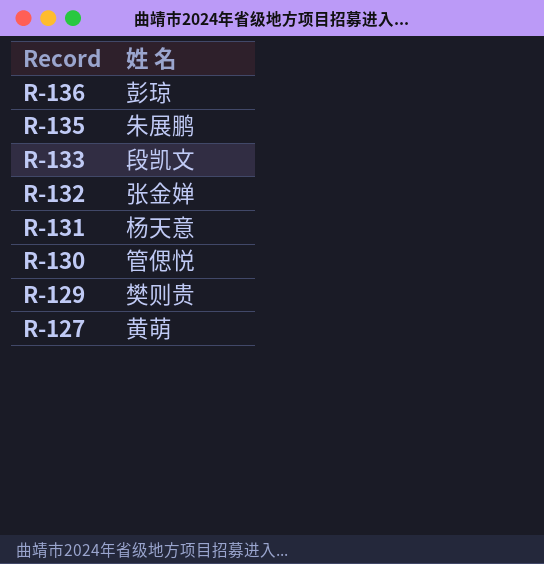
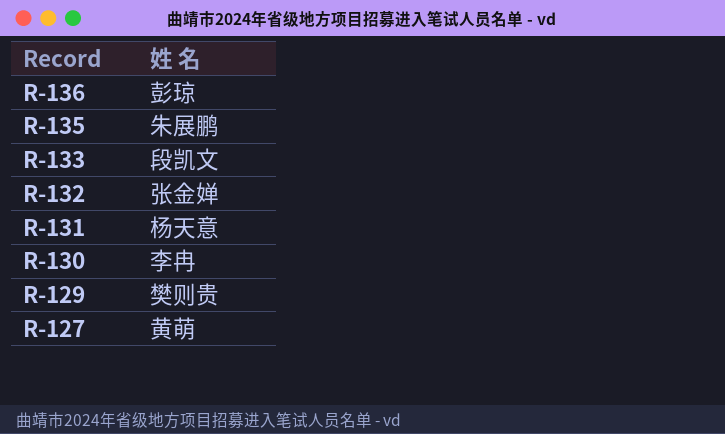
R-130 | 姓 名: 管偲悦 -> 李冉

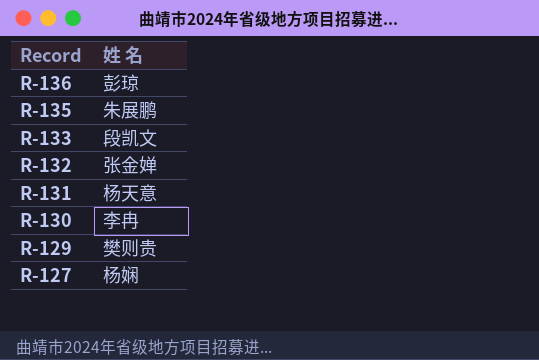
R-127 | 姓 名: 黄萌 -> 杨娴

